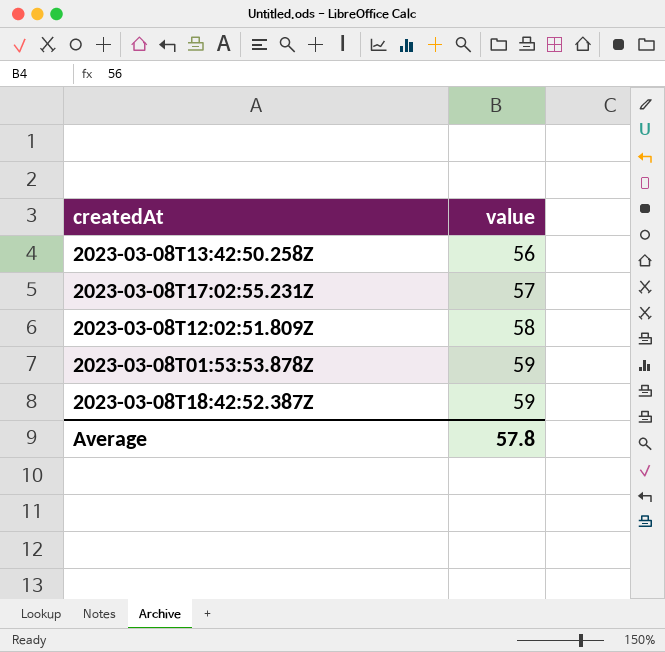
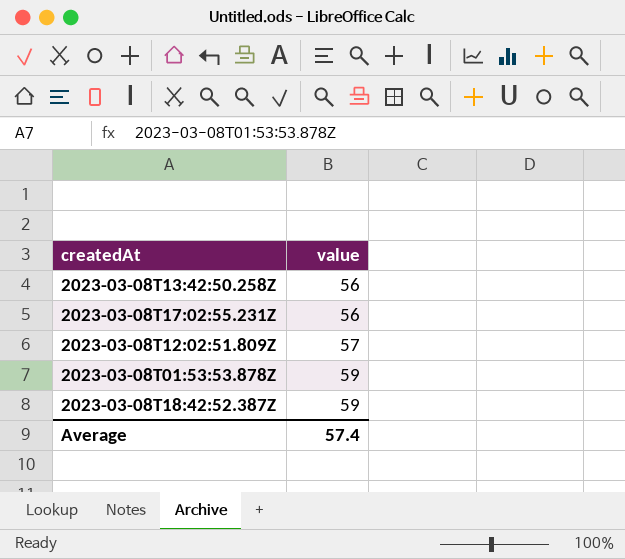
2023-03-08T17:02:55.231Z | value: 57 -> 56
2023-03-08T12:02:51.809Z | value: 58 -> 57
Average | value: 57.8 -> 57.4

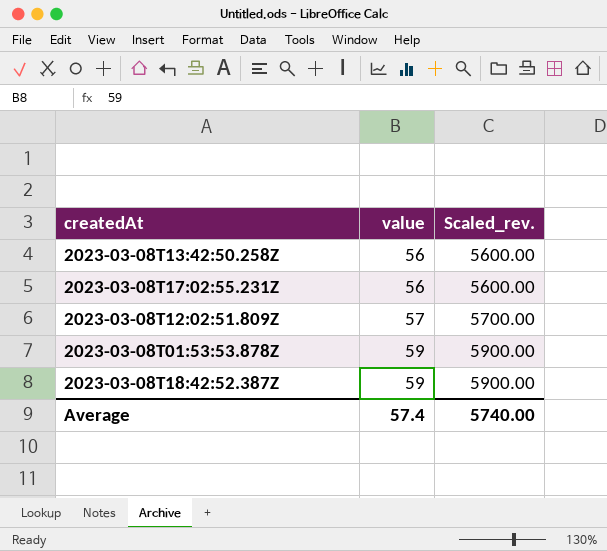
column Scaled_rev. | formula: none -> [value] * 100

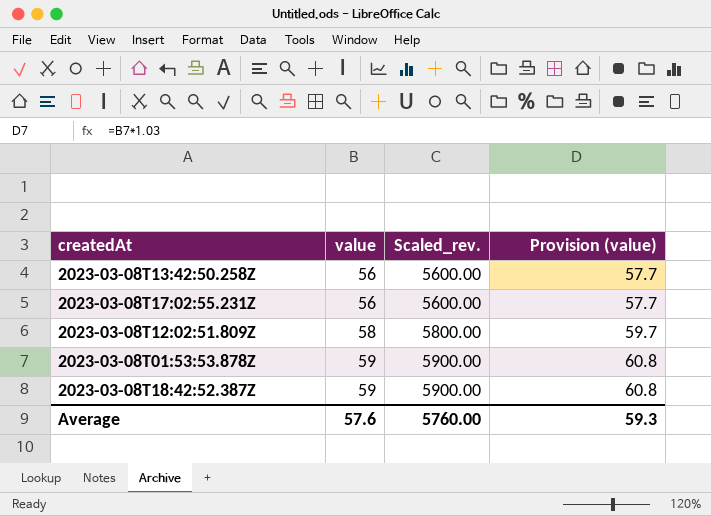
column Provision (value) | formula: none -> [value] * 1.03
2023-03-08T12:02:51.809Z | value: 57 -> 58
2023-03-08T12:02:51.809Z | Scaled_rev.: 5700.00 -> 5800.00
Average | value: 57.4 -> 57.6
Average | Scaled_rev.: 5740.00 -> 5760.00

